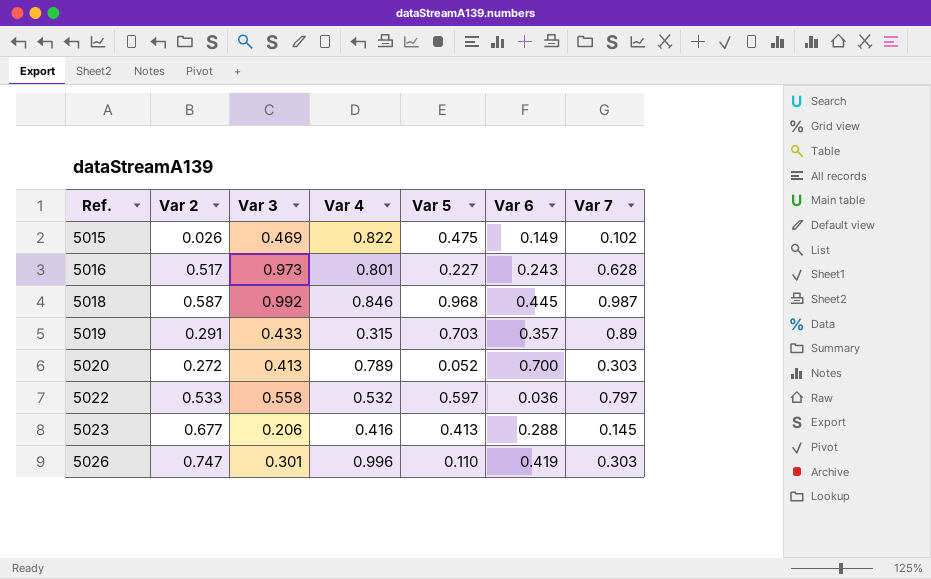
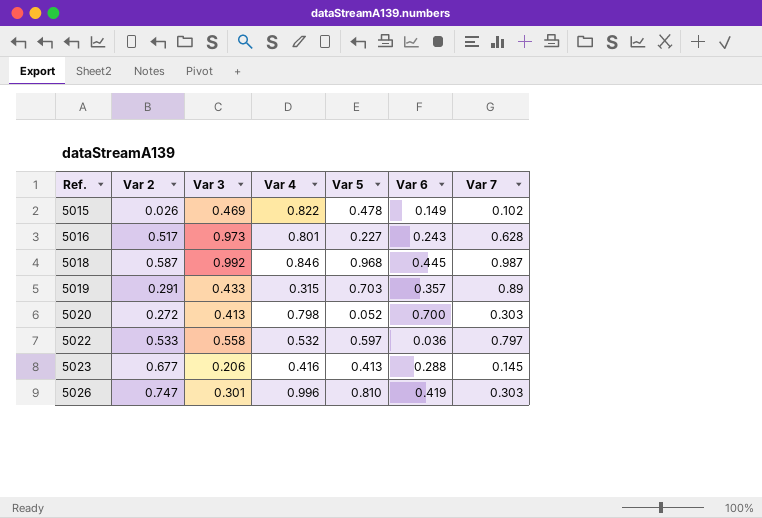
5015 | Var 5: 0.475 -> 0.478
5020 | Var 4: 0.789 -> 0.798
5026 | Var 5: 0.110 -> 0.810

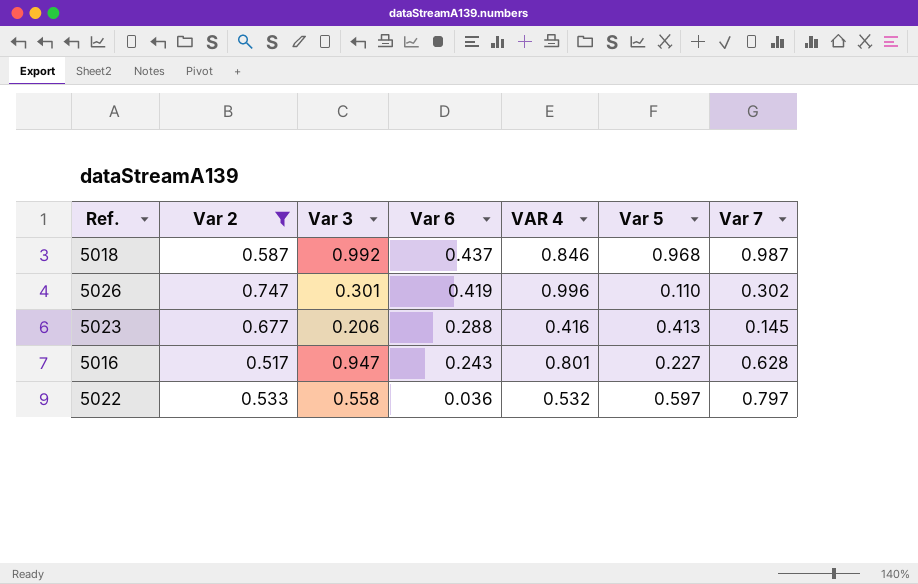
filter: none -> Var 2 >= 0.517
row order: Ref. ascending -> Var 6 descending
column Var 6 | position: 6 -> 4
column name: Var 4 -> VAR 4
5018 | Var 6: 0.445 -> 0.437
5026 | Var 5: 0.810 -> 0.110
5026 | Var 7: 0.303 -> 0.302
5016 | Var 3: 0.973 -> 0.947

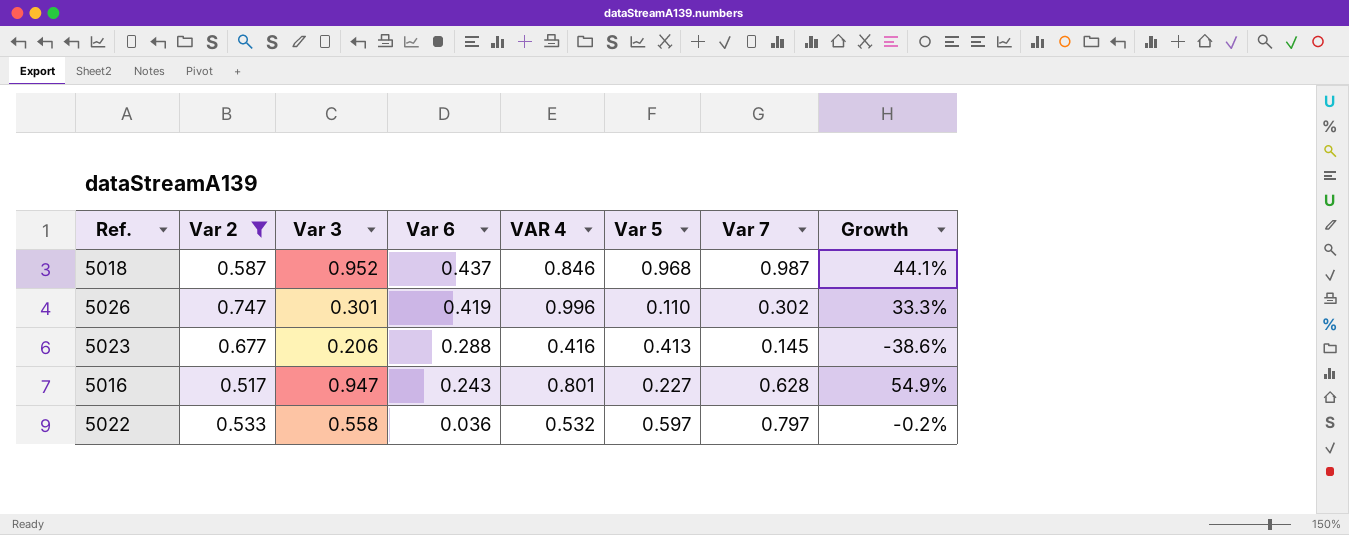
column Growth | formula: none -> ([VAR 4] - [Var 2]) / [Var 2]
5018 | Var 3: 0.992 -> 0.952

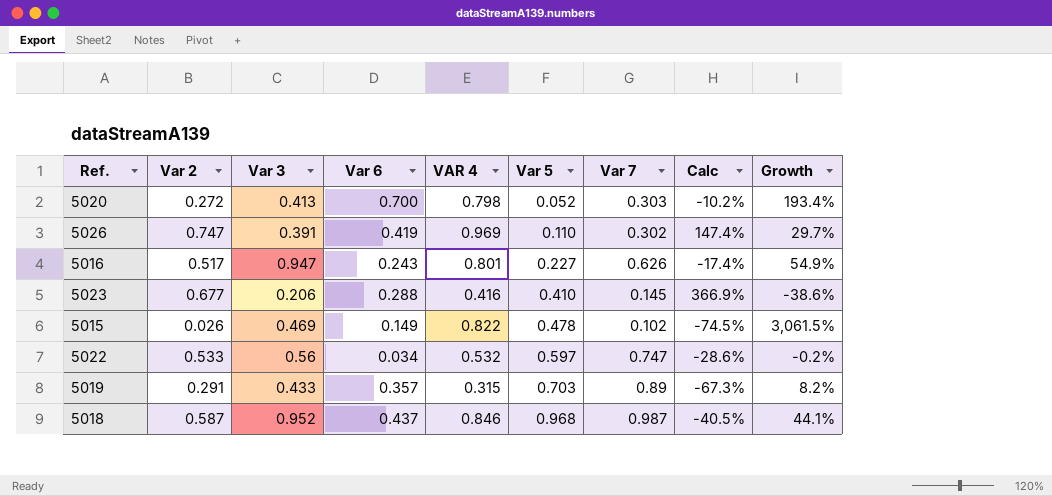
filter: Var 2 >= 0.517 -> none
row order: Var 6 descending -> Var 5 ascending
column Calc | formula: none -> ([Var 2] - [Var 7]) / [Var 7]
5026 | Var 3: 0.301 -> 0.391
5026 | VAR 4: 0.996 -> 0.969
5026 | Growth: 33.3% -> 29.7%
5016 | Var 7: 0.628 -> 0.626
5023 | Var 5: 0.413 -> 0.410
5022 | Var 3: 0.558 -> 0.56
5022 | Var 6: 0.036 -> 0.034
5022 | Var 7: 0.797 -> 0.747

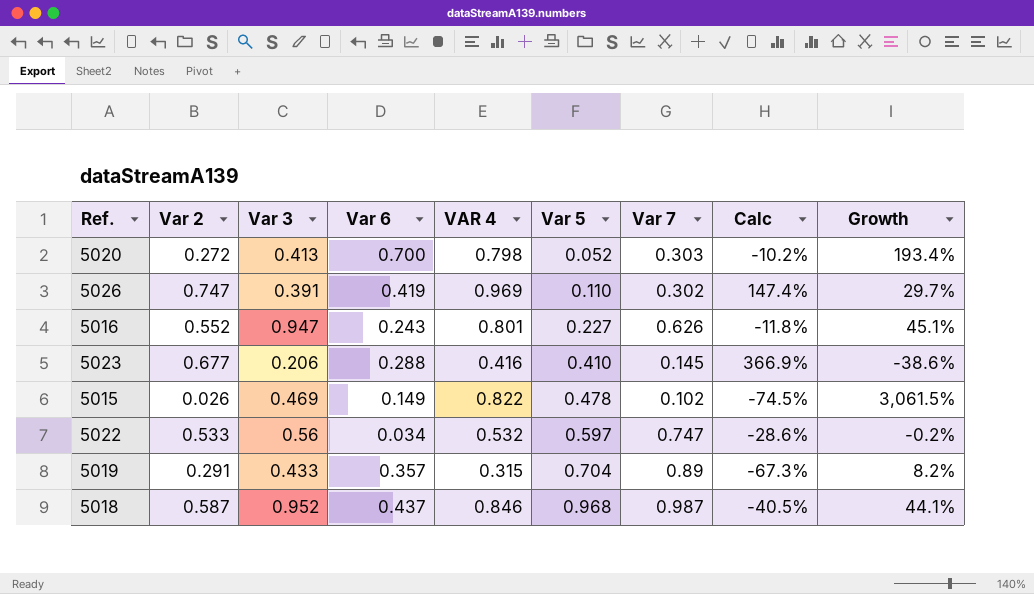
5016 | Var 2: 0.517 -> 0.552
5016 | Calc: -17.4% -> -11.8%
5016 | Growth: 54.9% -> 45.1%
5019 | Var 5: 0.703 -> 0.704

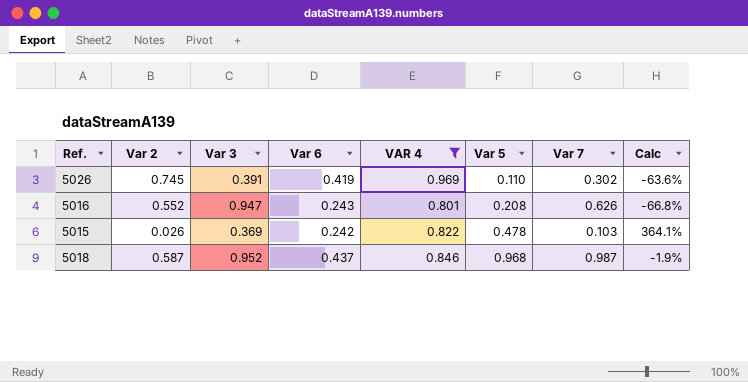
filter: none -> VAR 4 >= 0.801
column Growth | formula: ([VAR 4] - [Var 2]) / [Var 2] -> none
column Calc | formula: ([Var 2] - [Var 7]) / [Var 7] -> ([Var 5] - [Var 7]) / [Var 7]
5026 | Var 2: 0.747 -> 0.745
5016 | Var 5: 0.227 -> 0.208
5015 | Var 3: 0.469 -> 0.369
5015 | Var 6: 0.149 -> 0.242
5015 | Var 7: 0.102 -> 0.103

